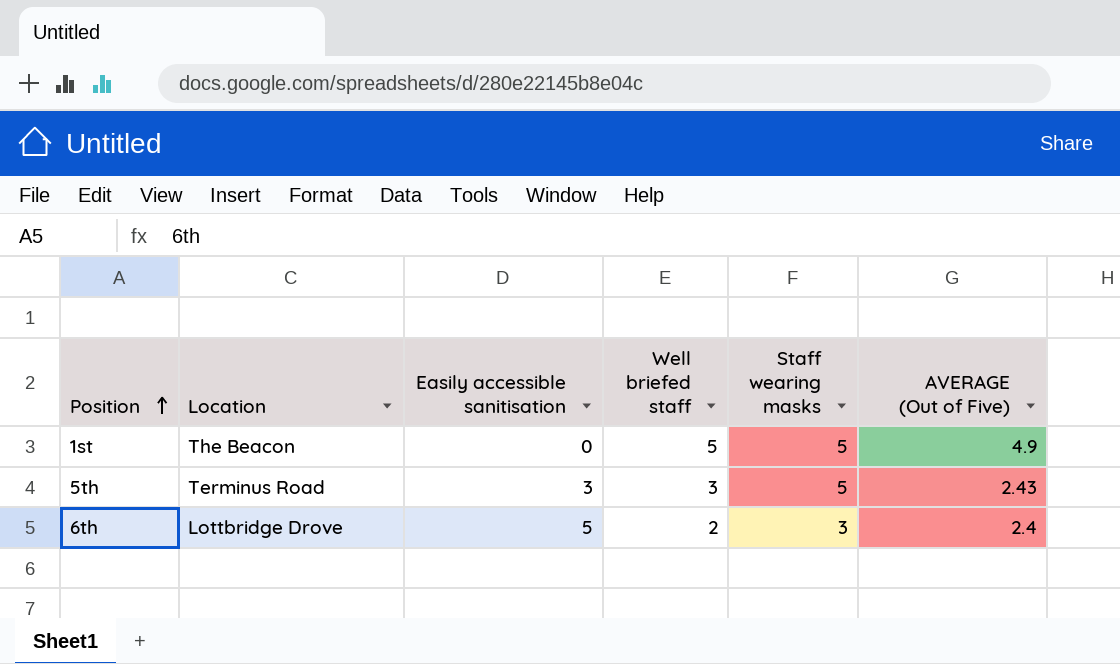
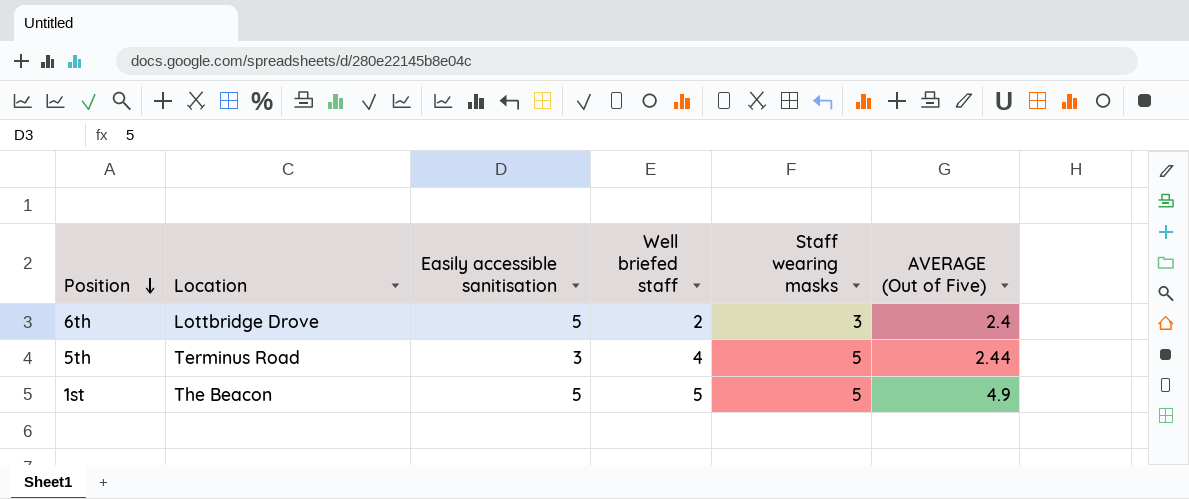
row order: Position ascending -> Position descending
5th | Well briefed staff: 3 -> 4
5th | AVERAGE (Out of Five): 2.43 -> 2.44
1st | Easily accessible sanitisation: 0 -> 5

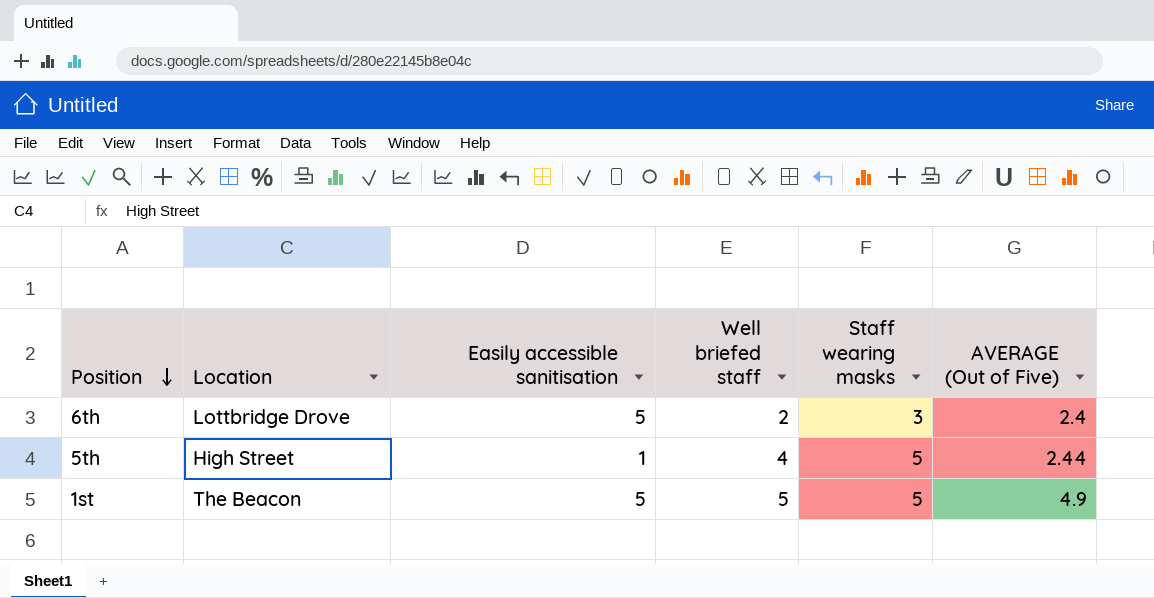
5th | Location: Terminus Road -> High Street
5th | Easily accessible sanitisation: 3 -> 1

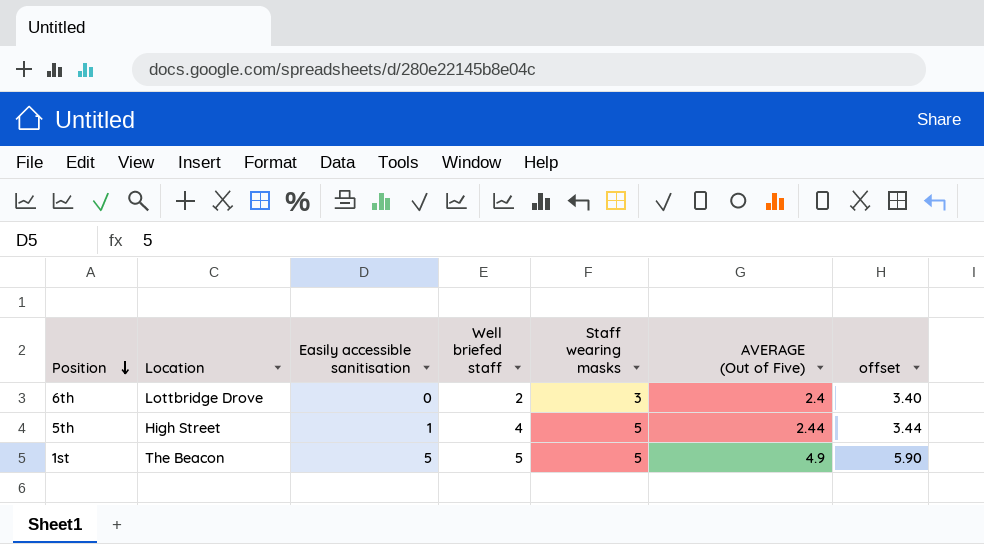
column offset | formula: none -> [AVERAGE (Out of Five)] + 1
6th | Easily accessible sanitisation: 5 -> 0

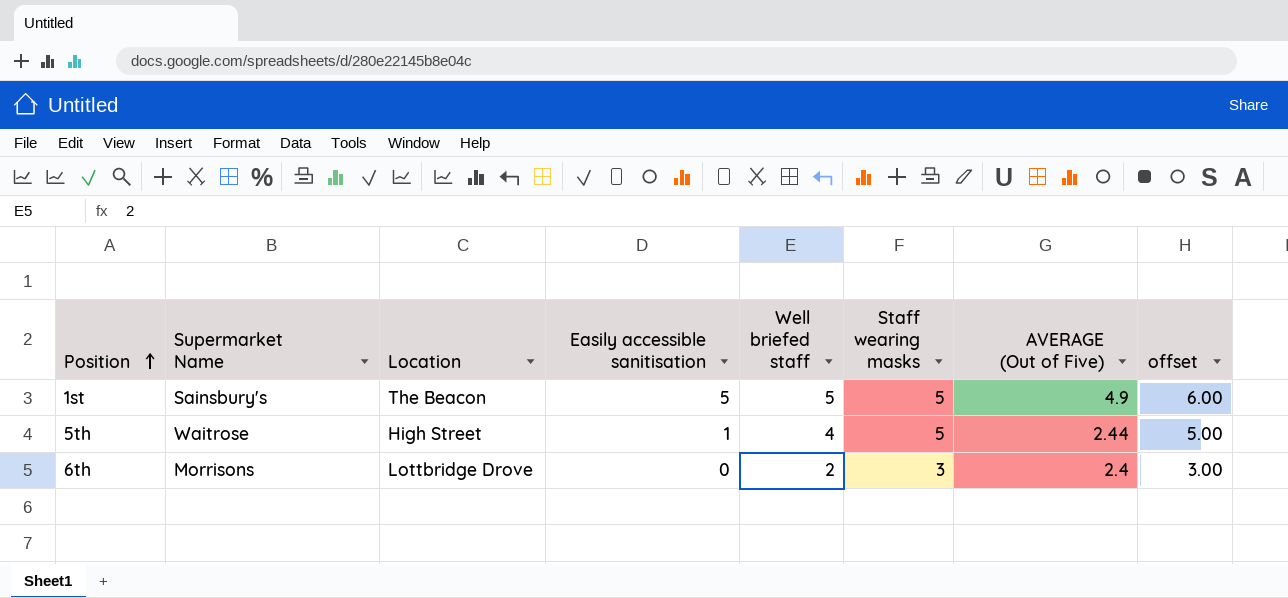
row order: Position descending -> Position ascending
column Supermarket Name | position: none -> 2
column offset | formula: [AVERAGE (Out of Five)] + 1 -> [Well briefed staff] + 1

